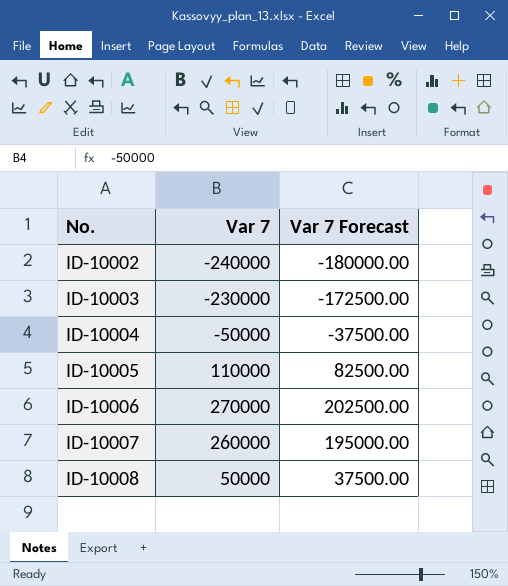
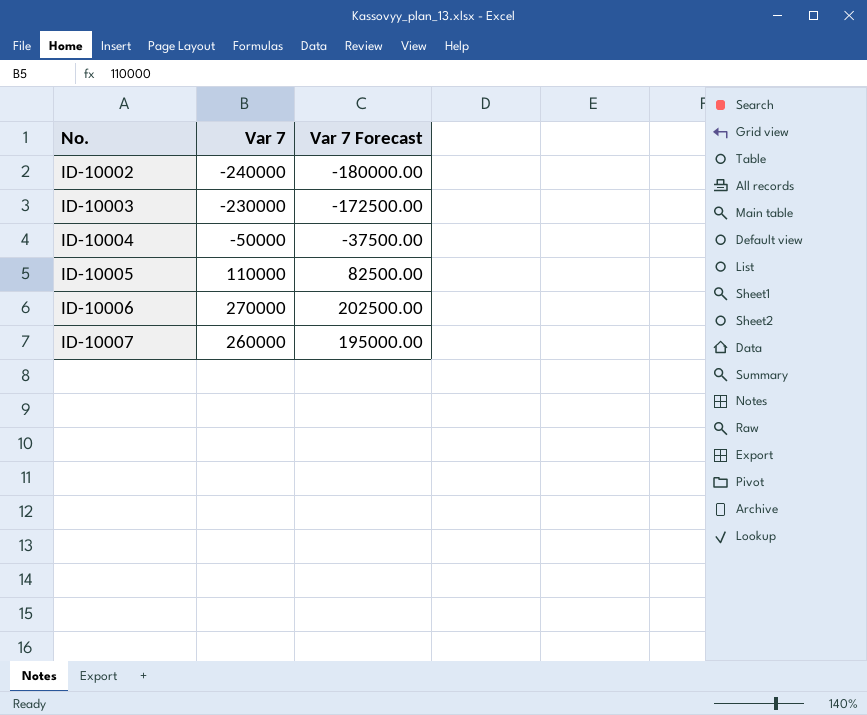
row ID-10008: 50000 | 37500.00 -> none

